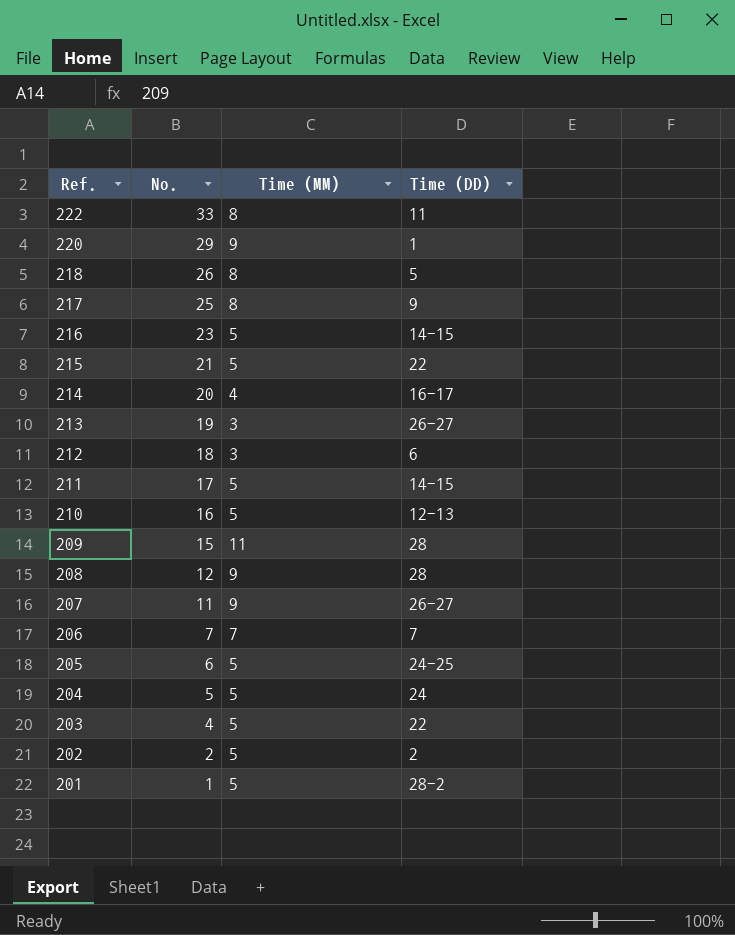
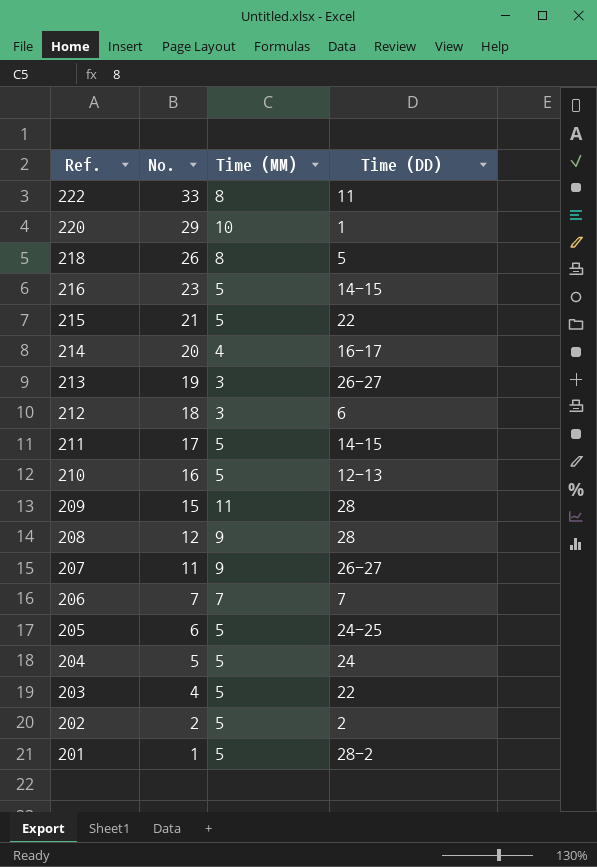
row 217: 25 | 8 | 9 -> none
220 | Time (MM): 9 -> 10

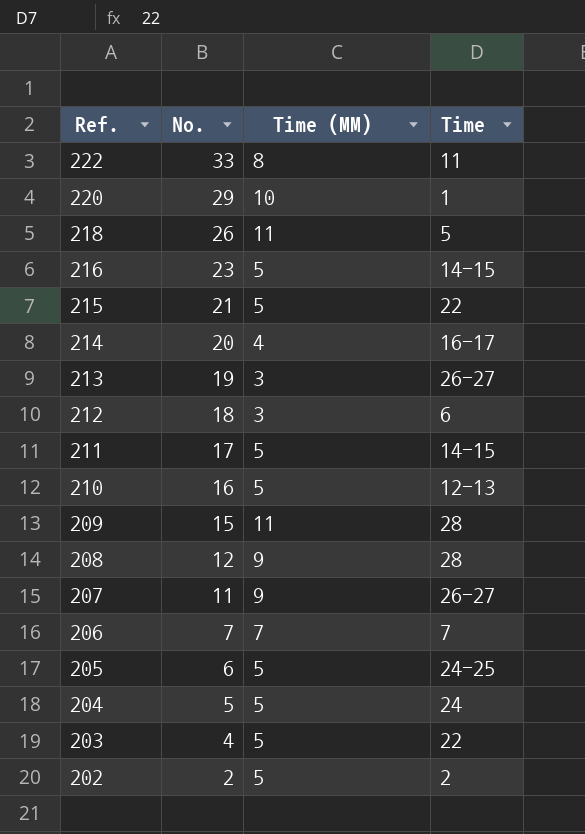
column name: Time (DD) -> Time
row 201: 1 | 5 | 28-2 -> none
218 | Time (MM): 8 -> 11

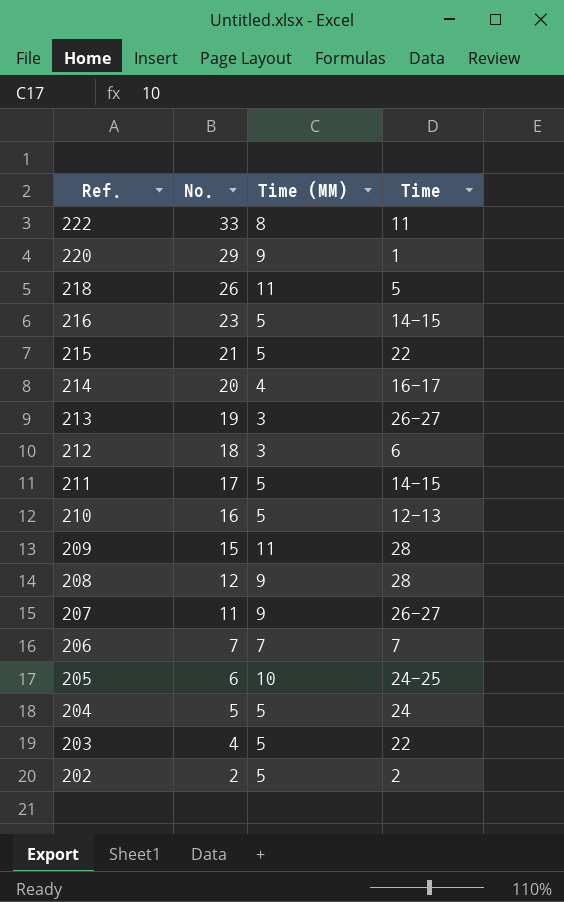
220 | Time (MM): 10 -> 9
205 | Time (MM): 5 -> 10

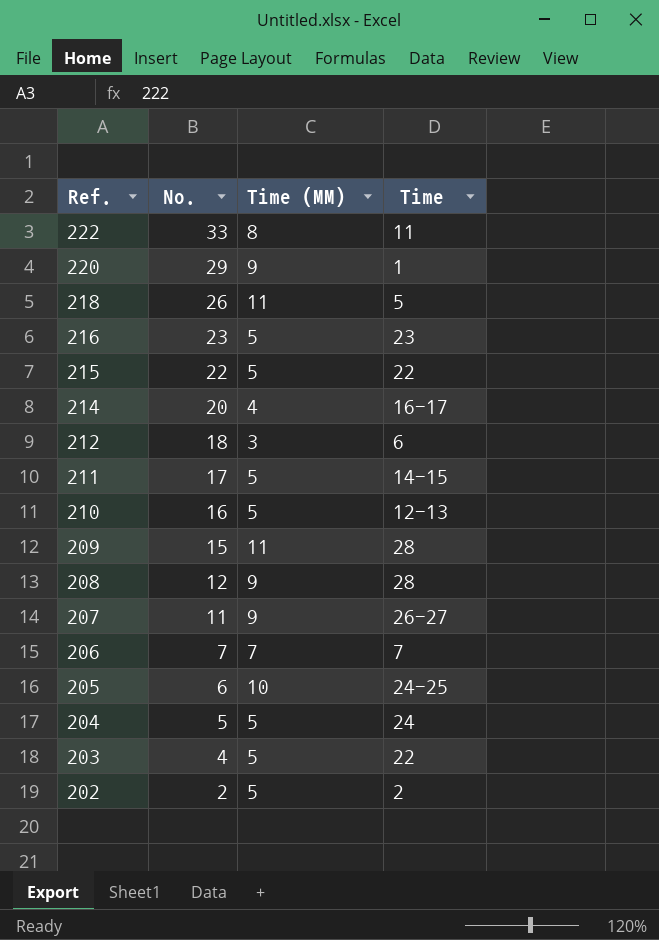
row 213: 19 | 3 | 26-27 -> none
216 | Time: 14-15 -> 23
215 | No.: 21 -> 22

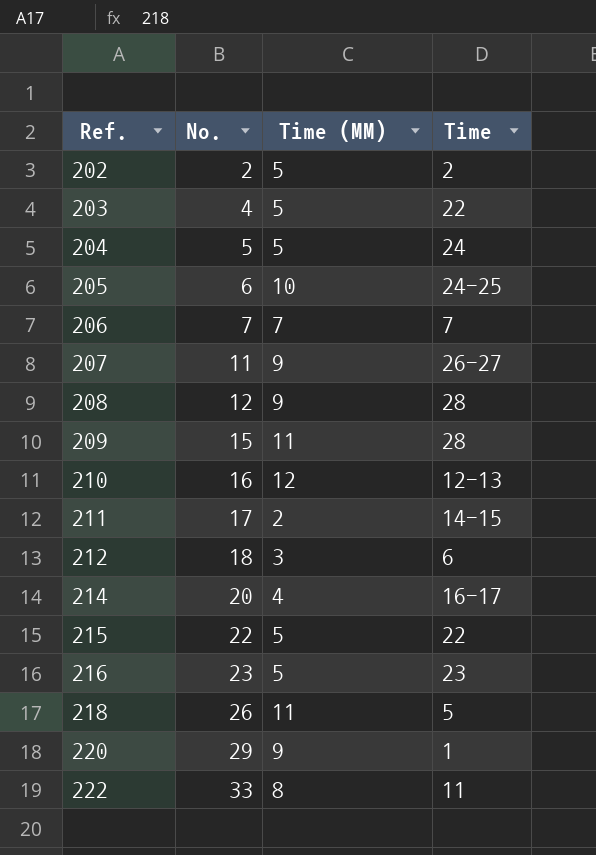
row order: Ref. descending -> Ref. ascending
210 | Time (MM): 5 -> 12
211 | Time (MM): 5 -> 2

